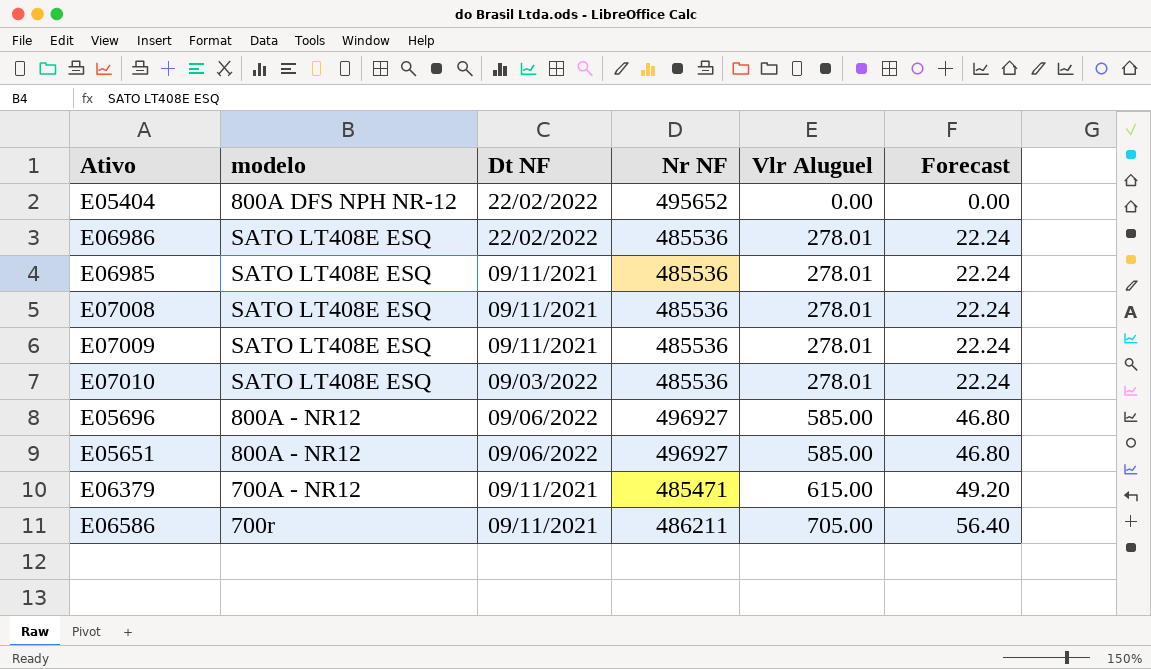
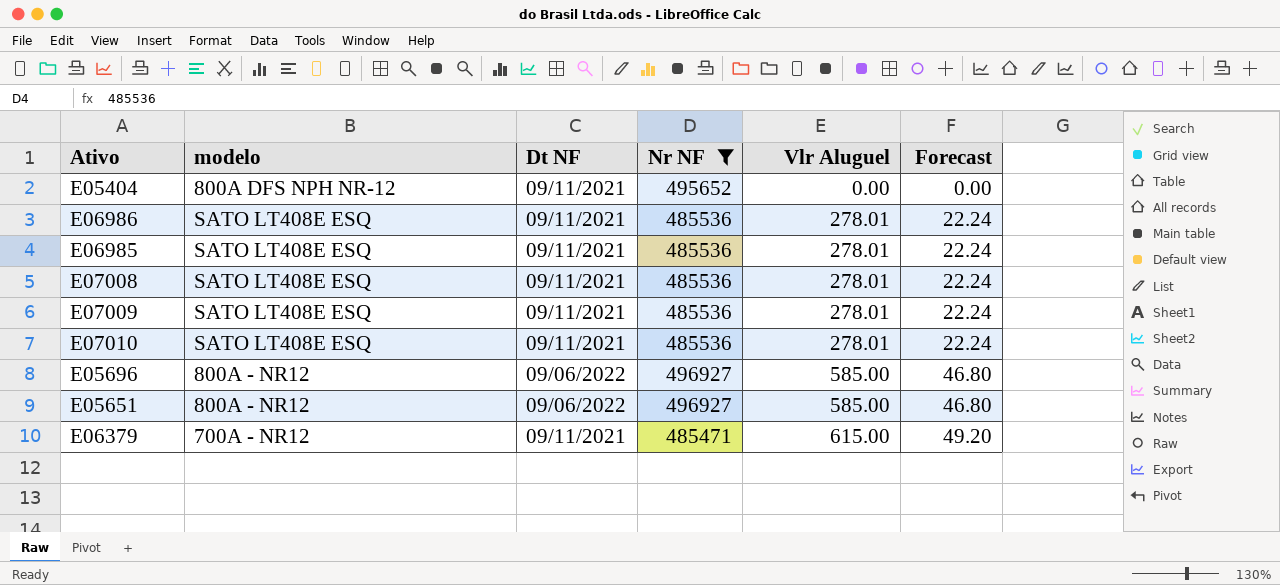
filter: none -> Nr NF != 486211
E05404 | Dt NF: 22/02/2022 -> 09/11/2021
E06986 | Dt NF: 22/02/2022 -> 09/11/2021
E07010 | Dt NF: 09/03/2022 -> 09/11/2021

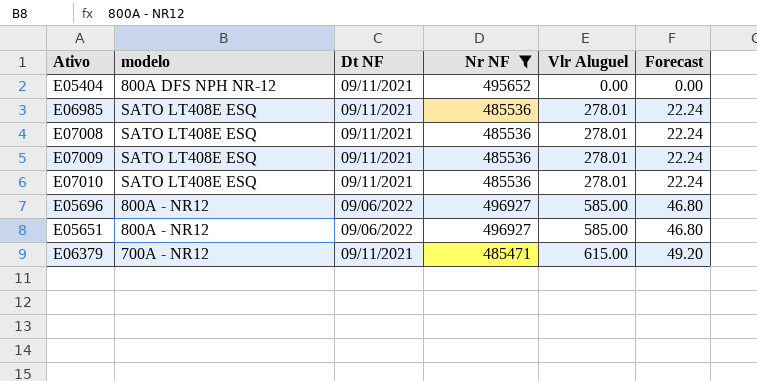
row E06986: SATO LT408E ESQ | 09/11/2021 | 485536 | 278.01 | 22.24 -> none

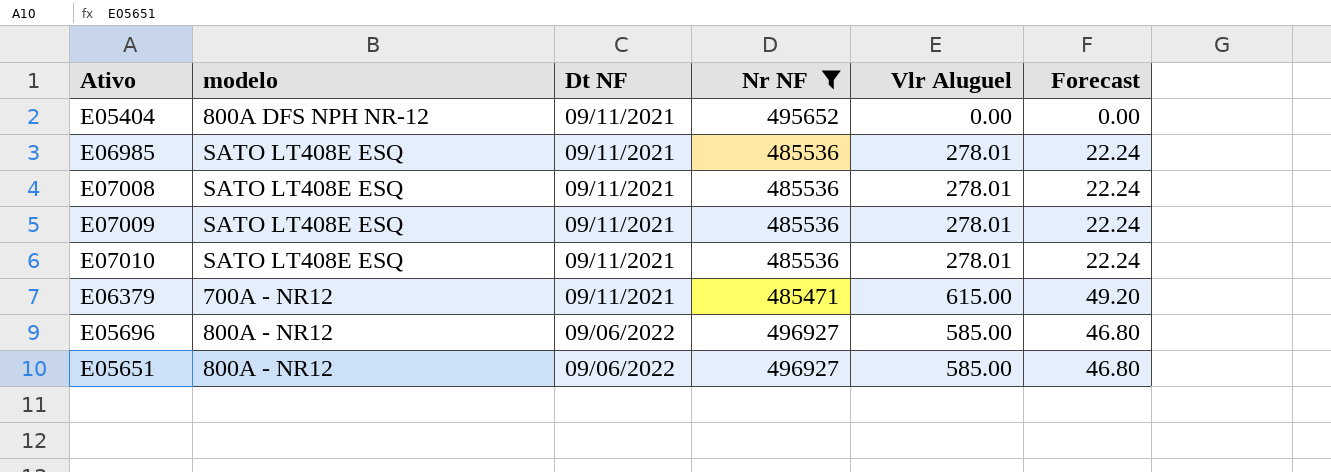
row order: Vlr Aluguel ascending -> Dt NF ascending

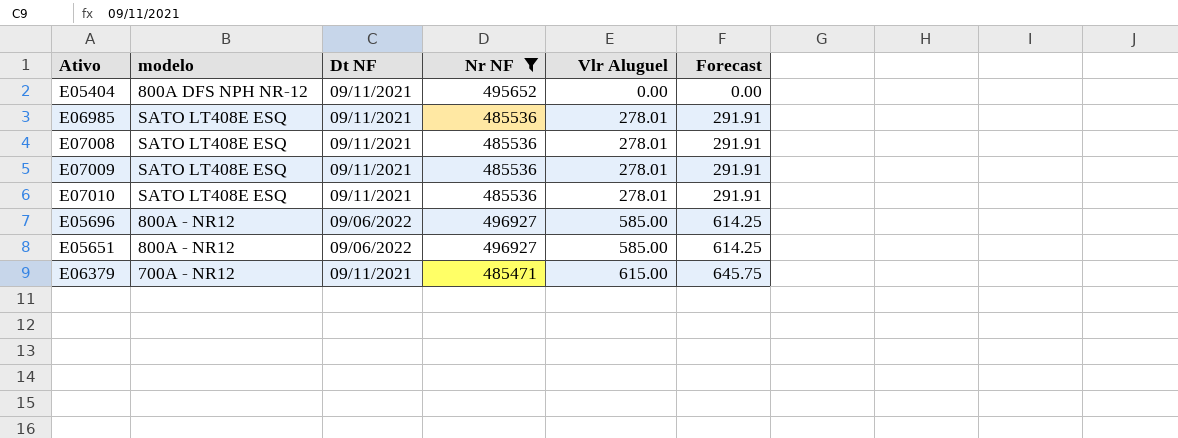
row order: Dt NF ascending -> Vlr Aluguel ascending
column Forecast | formula: [Vlr Aluguel] * 0.08 -> [Vlr Aluguel] * 1.05

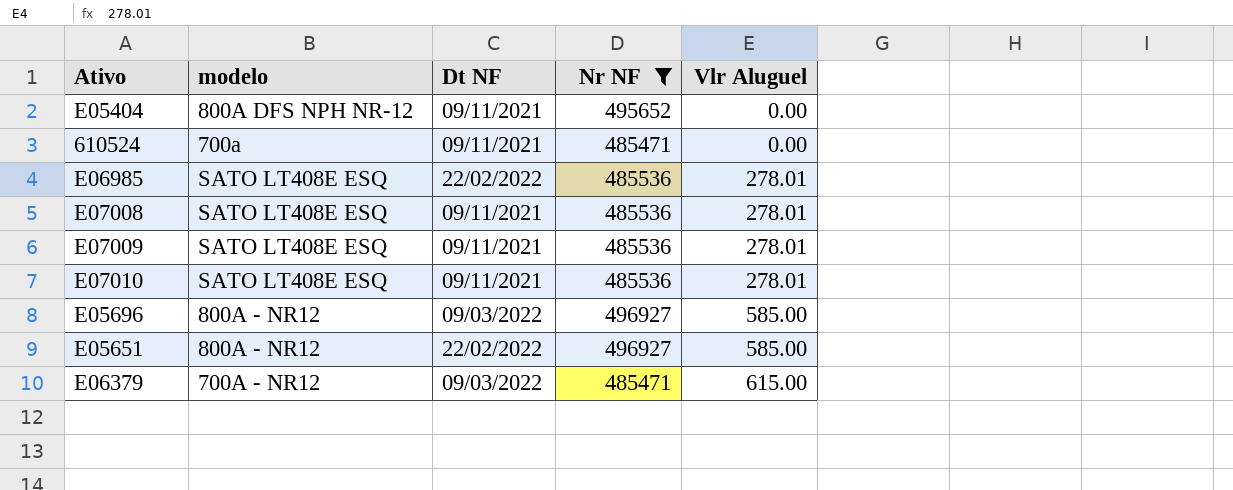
column Forecast | formula: [Vlr Aluguel] * 1.05 -> none
row 610524: none -> 700a | 09/11/2021 | 485471 | 0.00
E06985 | Dt NF: 09/11/2021 -> 22/02/2022
E05696 | Dt NF: 09/06/2022 -> 09/03/2022
E05651 | Dt NF: 09/06/2022 -> 22/02/2022
E06379 | Dt NF: 09/11/2021 -> 09/03/2022

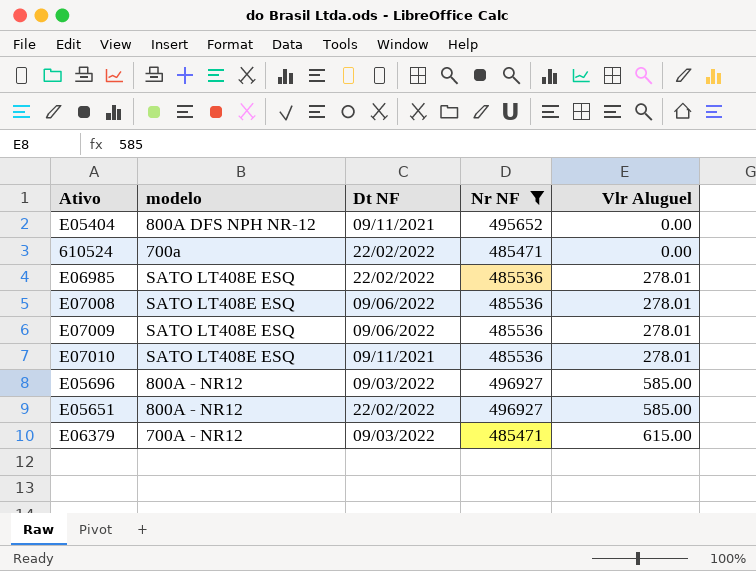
610524 | Dt NF: 09/11/2021 -> 22/02/2022
E07008 | Dt NF: 09/11/2021 -> 09/06/2022
E07009 | Dt NF: 09/11/2021 -> 09/06/2022

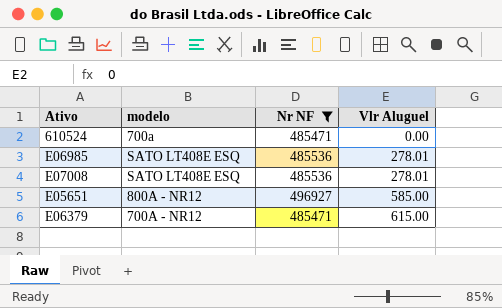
column Dt NF | position: 3 -> none
row E05404: 800A DFS NPH NR-12 | 09/11/2021 | 495652 | 0.00 -> none
row E07009: SATO LT408E ESQ | 09/06/2022 | 485536 | 278.01 -> none
row E07010: SATO LT408E ESQ | 09/11/2021 | 485536 | 278.01 -> none
row E05696: 800A - NR12 | 09/03/2022 | 496927 | 585.00 -> none

